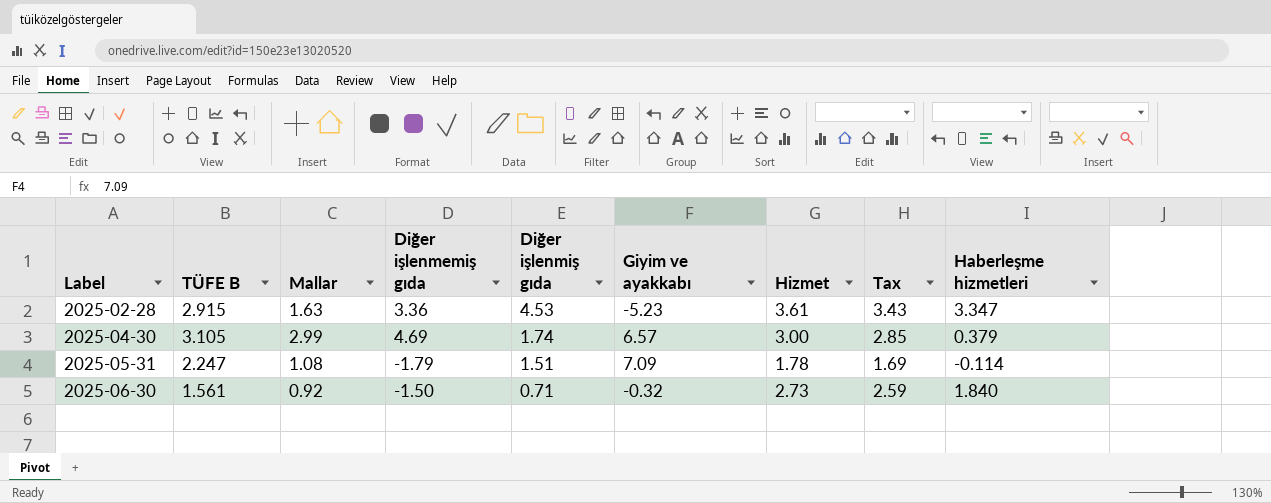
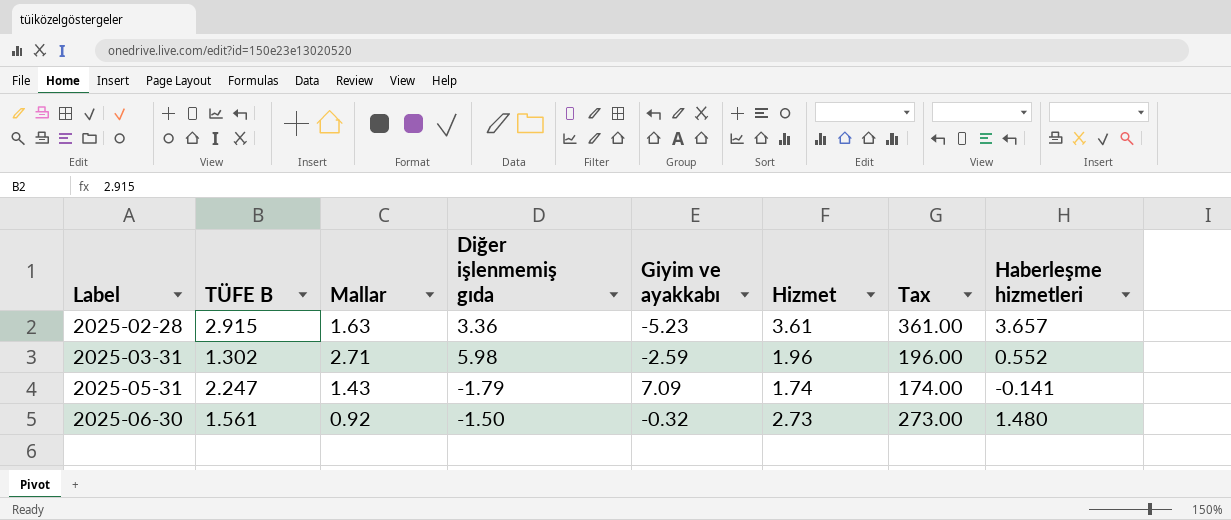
column Diğer işlenmiş gıda | position: 5 -> none
column Tax | formula: [Hizmet] * 0.95 -> [Hizmet] * 100
row 2025-04-30: 3.105 | 2.99 | 4.69 | 1.74 | 6.57 | 3.00 | 2.85 | 0.379 -> none
2025-02-28 | Haberleşme hizmetleri: 3.347 -> 3.657
row 2025-03-31: none -> 1.302 | 2.71 | 5.98 | -2.59 | 1.96 | 196.00 | 0.552
2025-05-31 | Mallar: 1.08 -> 1.43
2025-05-31 | Hizmet: 1.78 -> 1.74
2025-05-31 | Haberleşme hizmetleri: -0.114 -> -0.141
2025-06-30 | Haberleşme hizmetleri: 1.840 -> 1.480

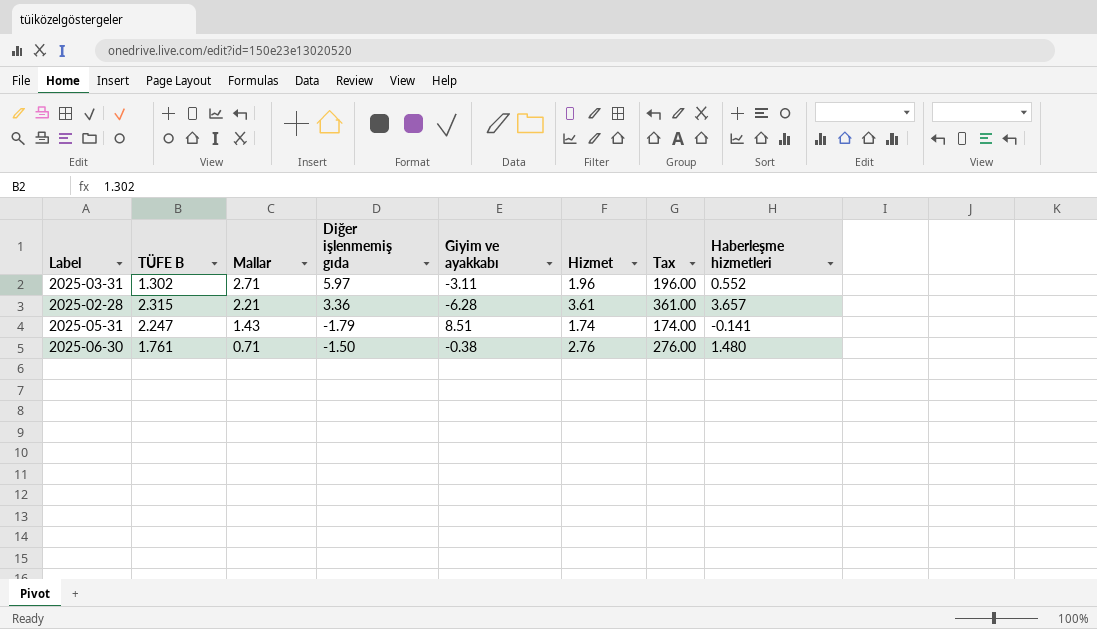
row order: Label ascending -> Mallar descending
2025-03-31 | Diğer işlenmemiş gıda: 5.98 -> 5.97
2025-03-31 | Giyim ve ayakkabı: -2.59 -> -3.11
2025-02-28 | TÜFE B: 2.915 -> 2.315
2025-02-28 | Mallar: 1.63 -> 2.21
2025-02-28 | Giyim ve ayakkabı: -5.23 -> -6.28
2025-05-31 | Giyim ve ayakkabı: 7.09 -> 8.51
2025-06-30 | TÜFE B: 1.561 -> 1.761
2025-06-30 | Mallar: 0.92 -> 0.71
2025-06-30 | Giyim ve ayakkabı: -0.32 -> -0.38
2025-06-30 | Hizmet: 2.73 -> 2.76
2025-06-30 | Tax: 273.00 -> 276.00

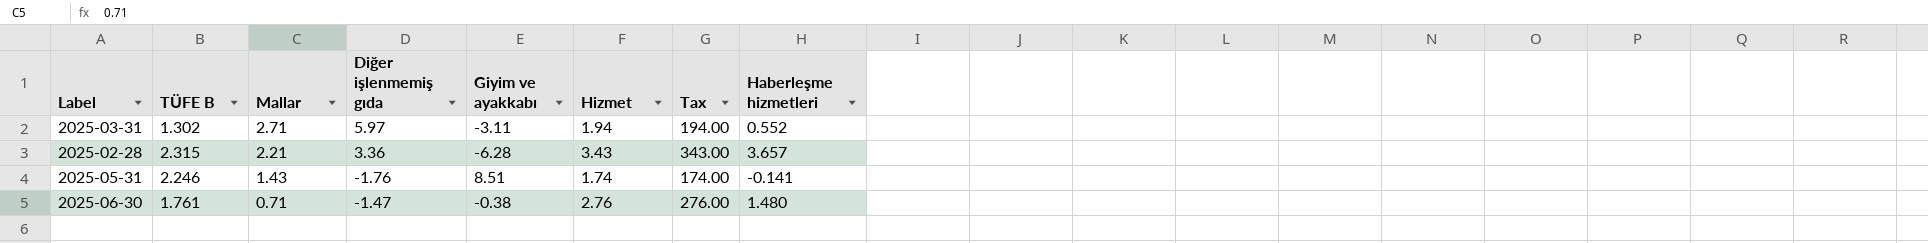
2025-03-31 | Hizmet: 1.96 -> 1.94
2025-03-31 | Tax: 196.00 -> 194.00
2025-02-28 | Hizmet: 3.61 -> 3.43
2025-02-28 | Tax: 361.00 -> 343.00
2025-05-31 | TÜFE B: 2.247 -> 2.246
2025-05-31 | Diğer işlenmemiş gıda: -1.79 -> -1.76
2025-06-30 | Diğer işlenmemiş gıda: -1.50 -> -1.47

